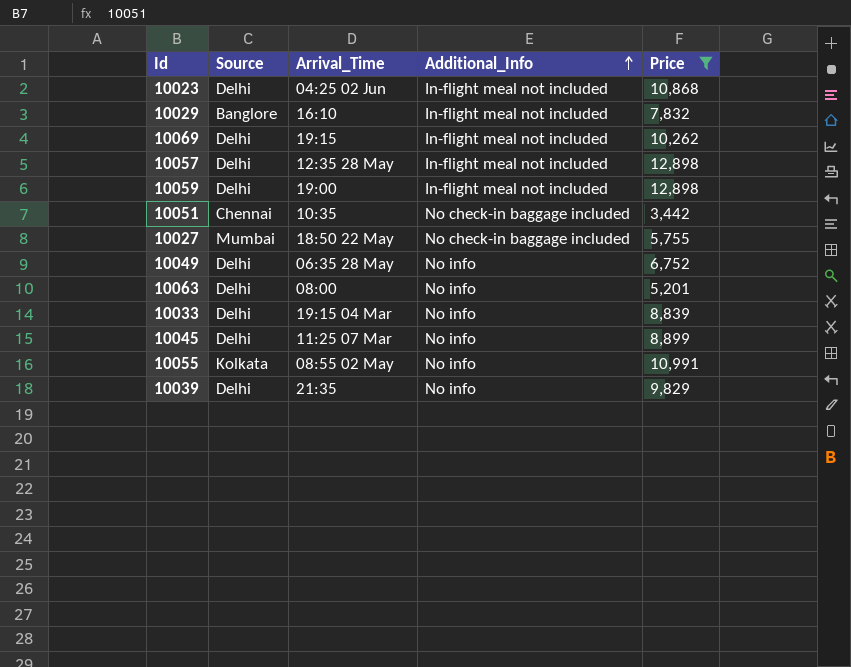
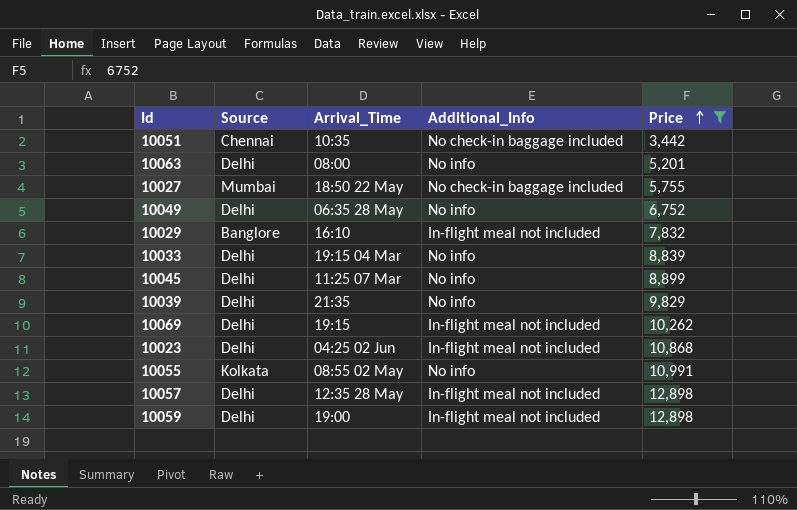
row order: Additional_Info ascending -> Price ascending

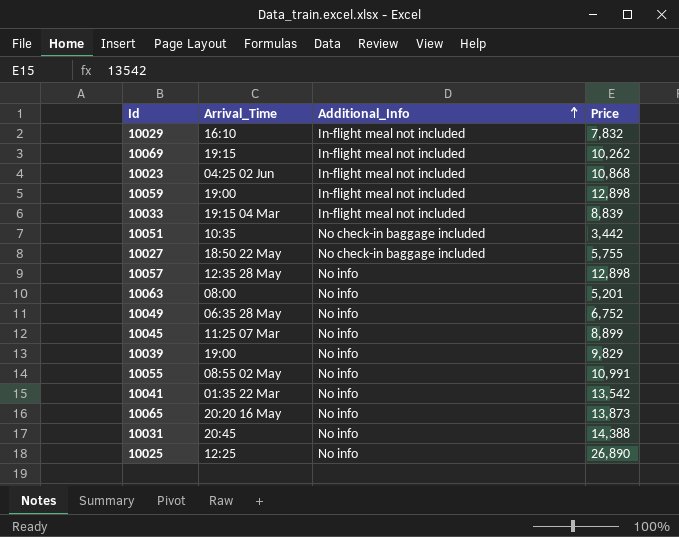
filter: Price <= 12,898 -> none
row order: Price ascending -> Additional_Info ascending
column Source | position: 2 -> none
10033 | Additional_Info: No info -> In-flight meal not included
10057 | Additional_Info: In-flight meal not included -> No info
10039 | Arrival_Time: 21:35 -> 19:00

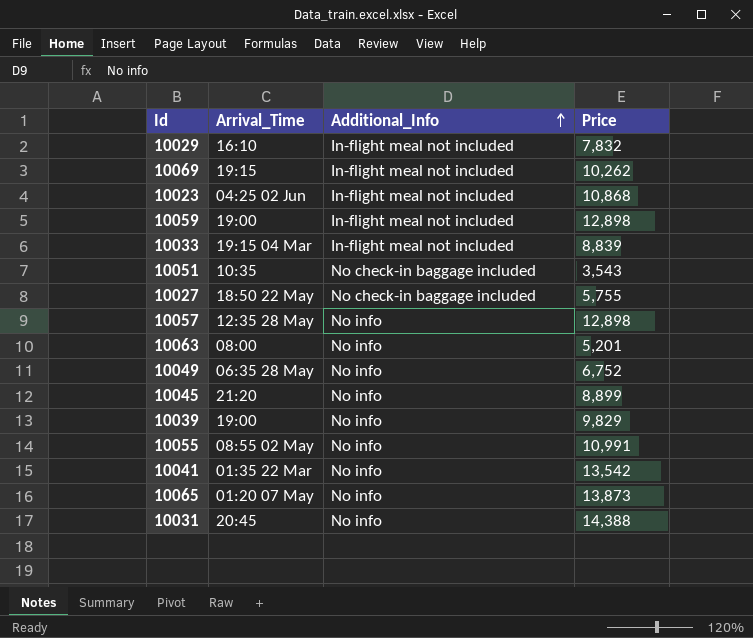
row 10025: 12:25 | No info | 26,890 -> none
10051 | Price: 3,442 -> 3,543
10045 | Arrival_Time: 11:25 07 Mar -> 21:20
10065 | Arrival_Time: 20:20 16 May -> 01:20 07 May

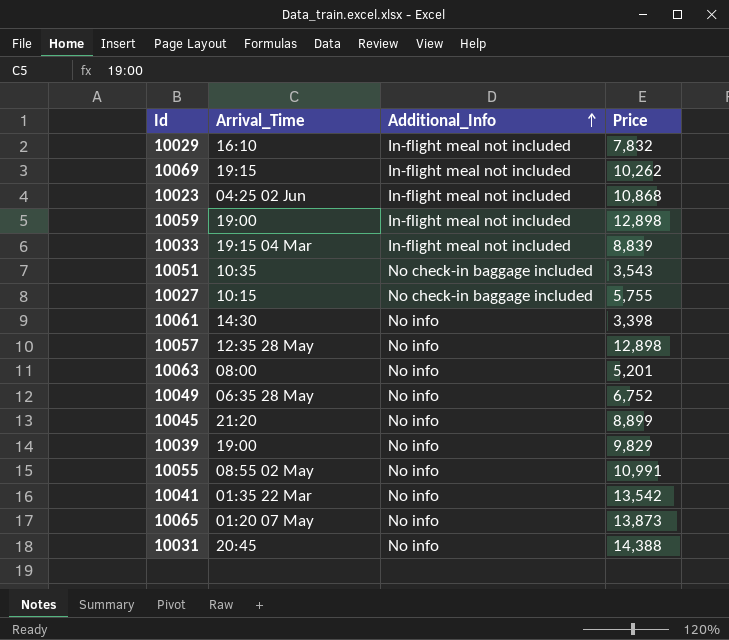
10027 | Arrival_Time: 18:50 22 May -> 10:15
row 10061: none -> 14:30 | No info | 3,398

